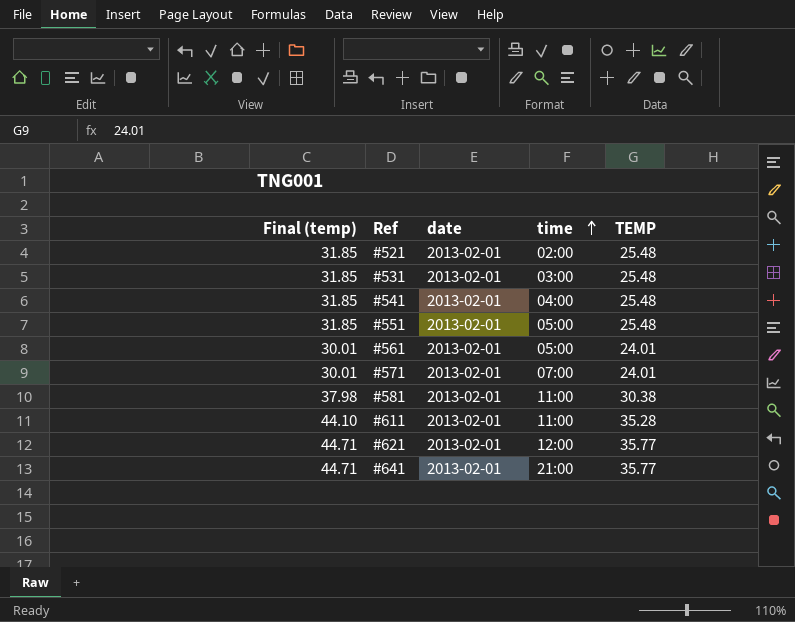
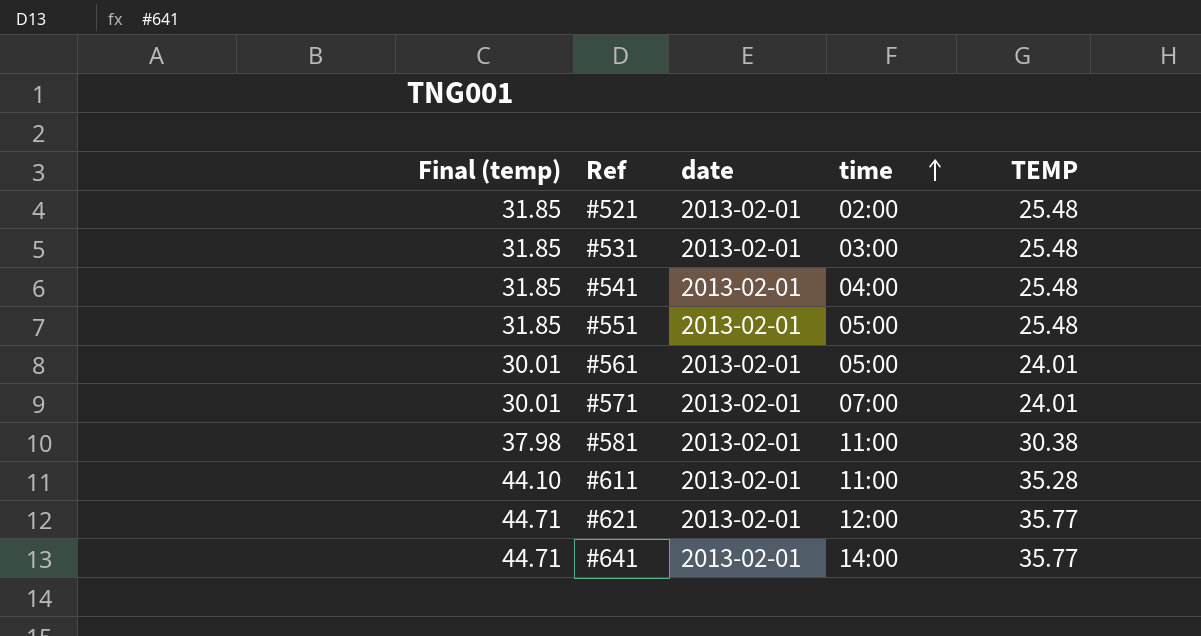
#641 | time: 21:00 -> 14:00

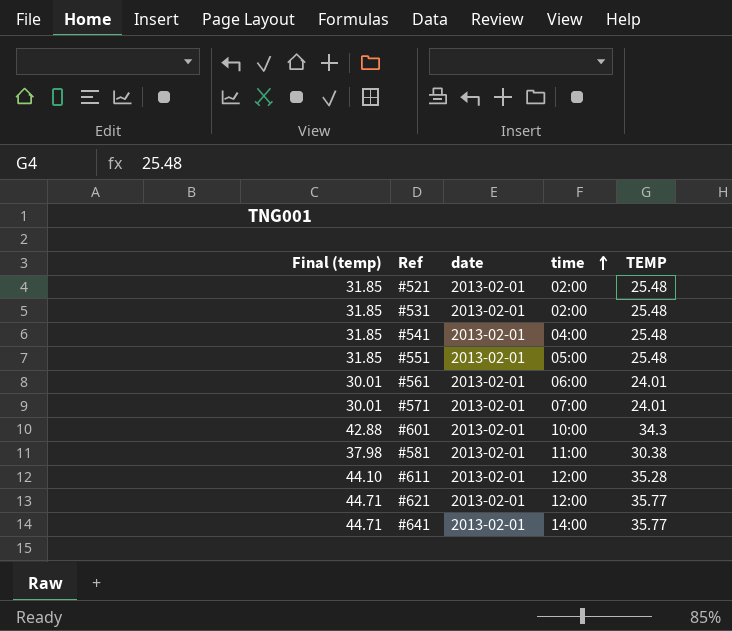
#531 | time: 03:00 -> 02:00
#561 | time: 05:00 -> 06:00
row #601: none -> 42.88 | 2013-02-01 | 10:00 | 34.3
#611 | time: 11:00 -> 12:00

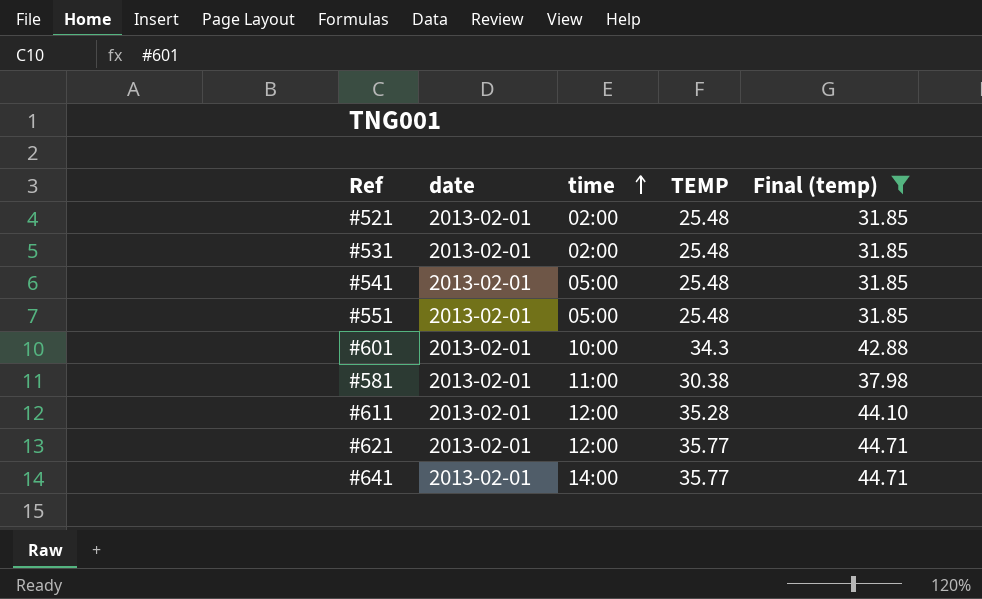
filter: none -> Final (temp) != 30.01
column Final (temp) | position: 1 -> 5
#541 | time: 04:00 -> 05:00

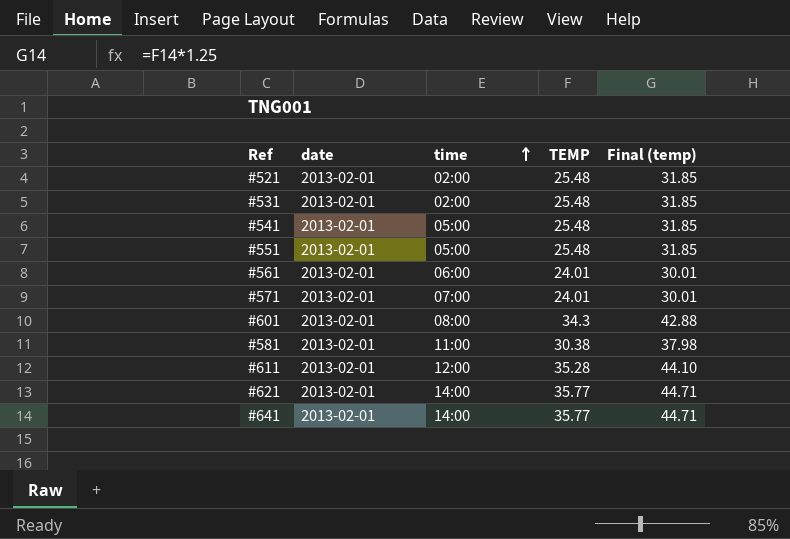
filter: Final (temp) != 30.01 -> none
#601 | time: 10:00 -> 08:00
#621 | time: 12:00 -> 14:00

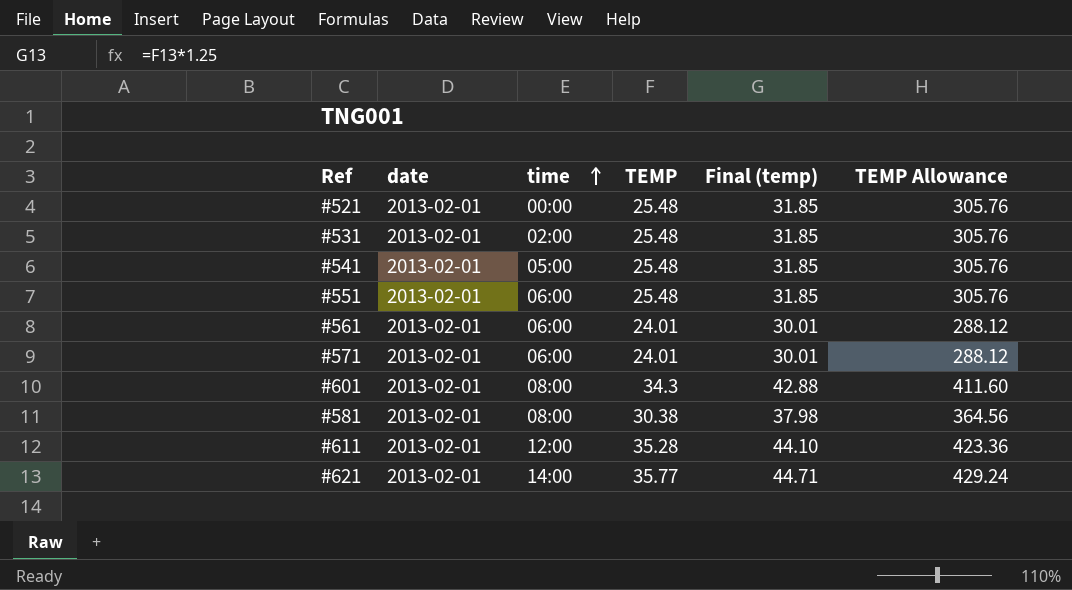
column TEMP Allowance | formula: none -> [TEMP] * 12
row #641: 2013-02-01 | 14:00 | 35.77 | 44.71 -> none
#521 | time: 02:00 -> 00:00
#551 | time: 05:00 -> 06:00
#571 | time: 07:00 -> 06:00
#581 | time: 11:00 -> 08:00

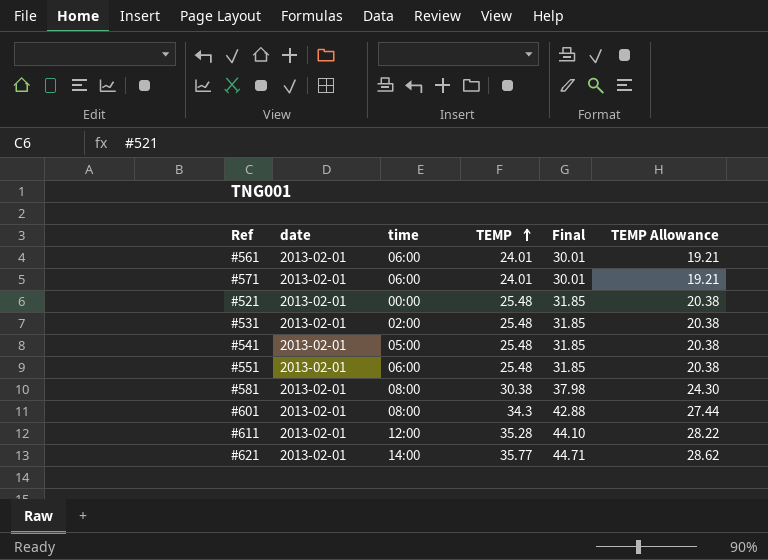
row order: time ascending -> TEMP ascending
column name: Final (temp) -> Final
column TEMP Allowance | formula: [TEMP] * 12 -> [TEMP] * 0.8

